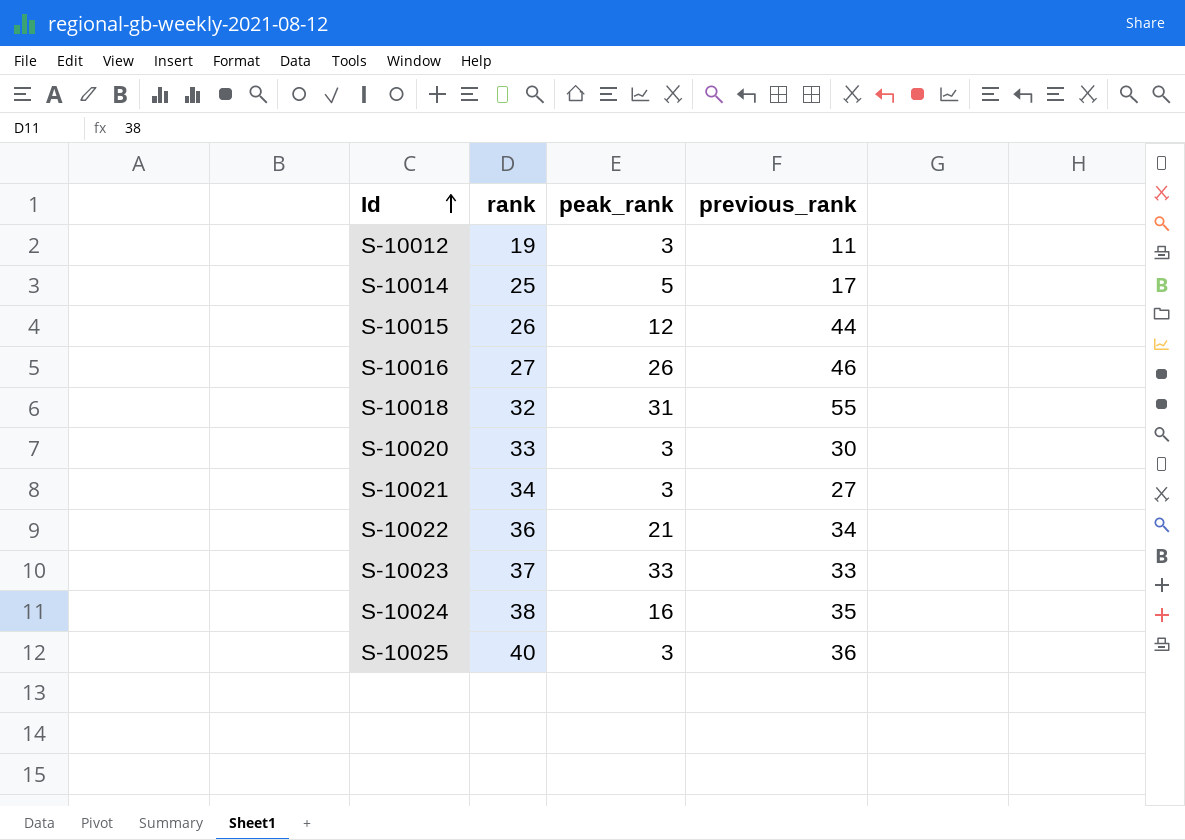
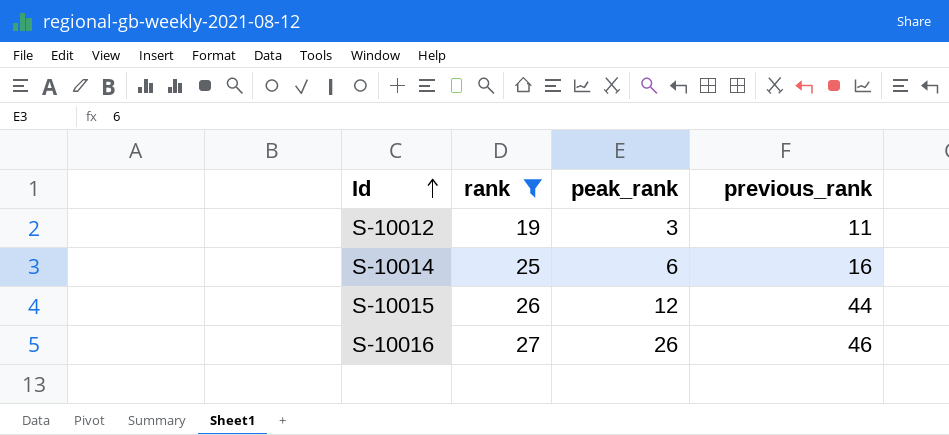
filter: none -> rank <= 27
S-10014 | peak_rank: 5 -> 6
S-10014 | previous_rank: 17 -> 16

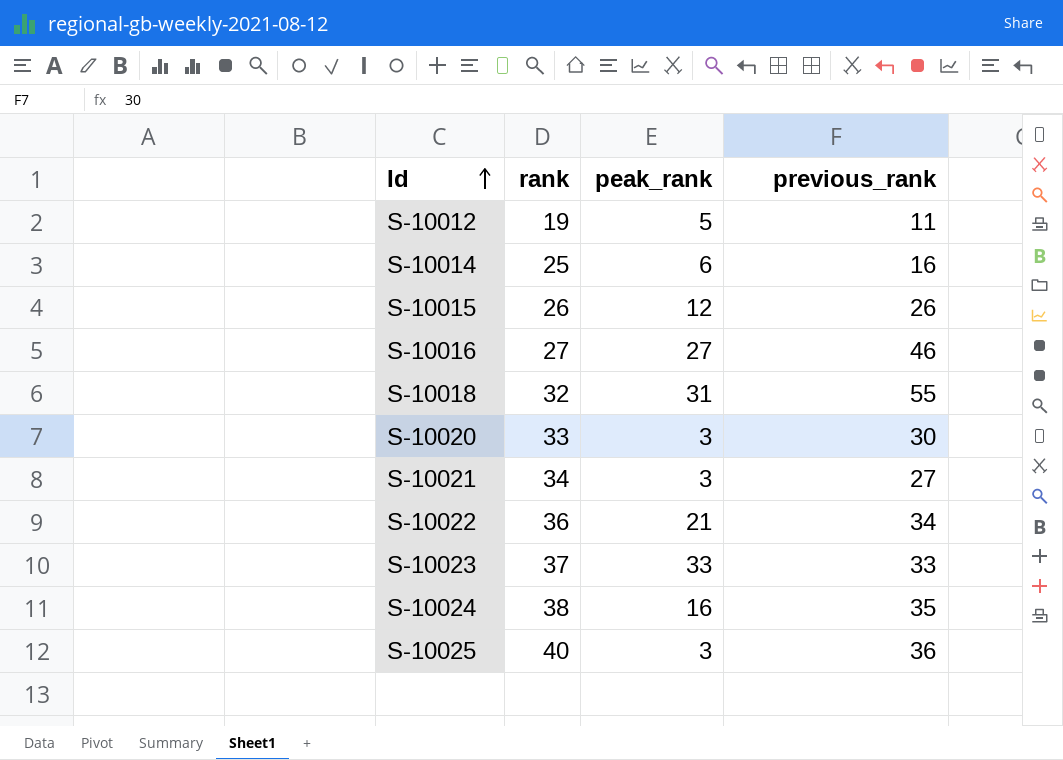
filter: rank <= 27 -> none
S-10012 | peak_rank: 3 -> 5
S-10015 | previous_rank: 44 -> 26
S-10016 | peak_rank: 26 -> 27

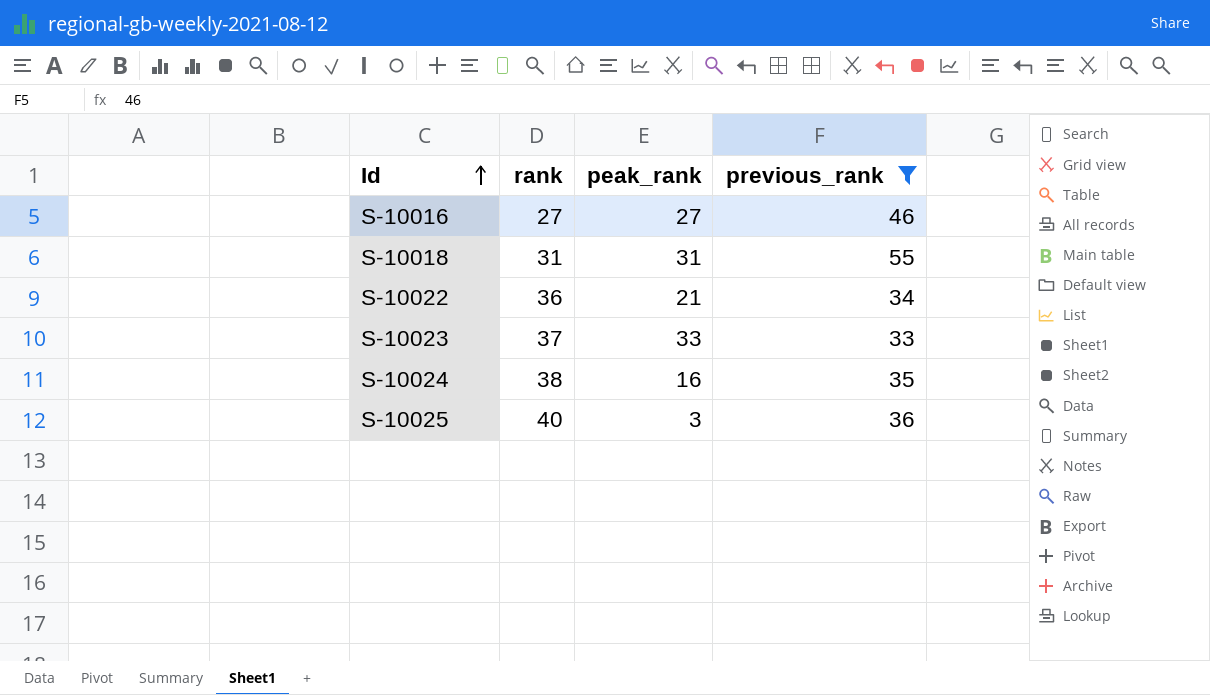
filter: none -> previous_rank >= 33
S-10018 | rank: 32 -> 31

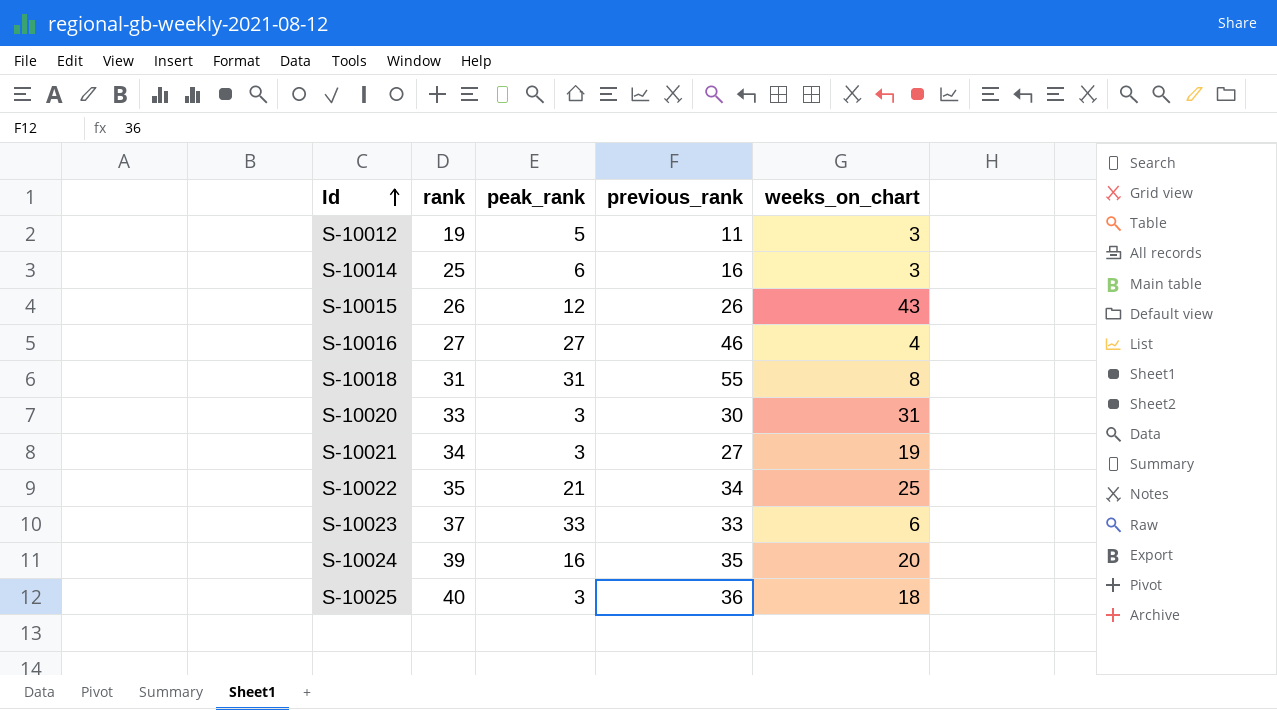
filter: previous_rank >= 33 -> none
column weeks_on_chart | position: none -> 5
S-10022 | rank: 36 -> 35
S-10024 | rank: 38 -> 39

